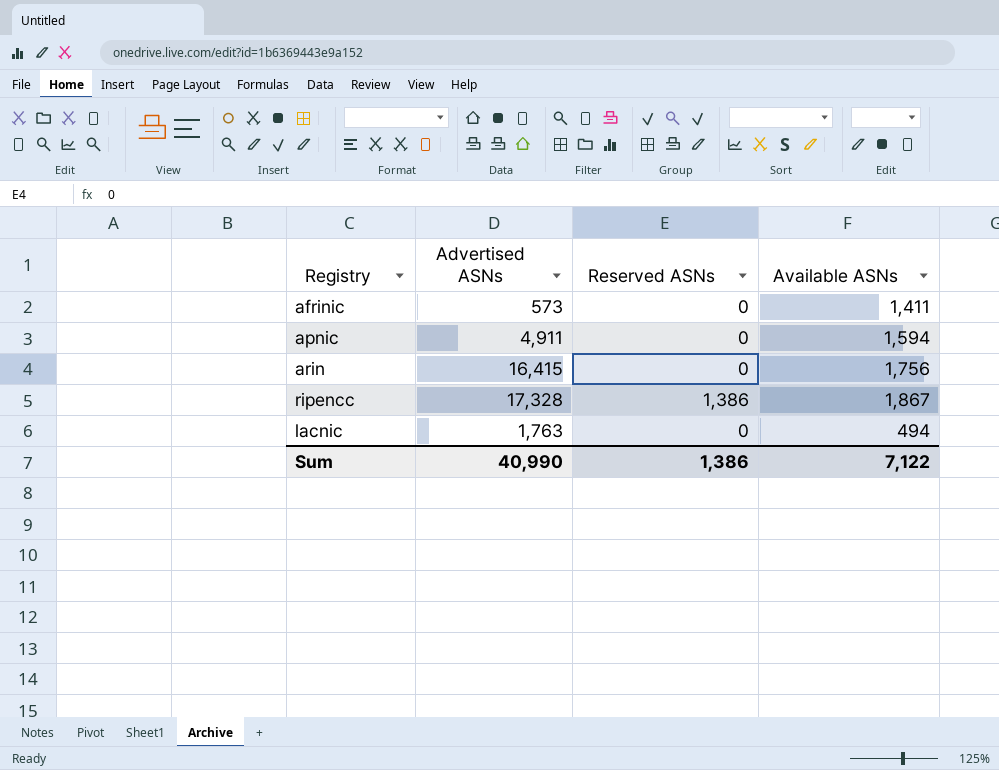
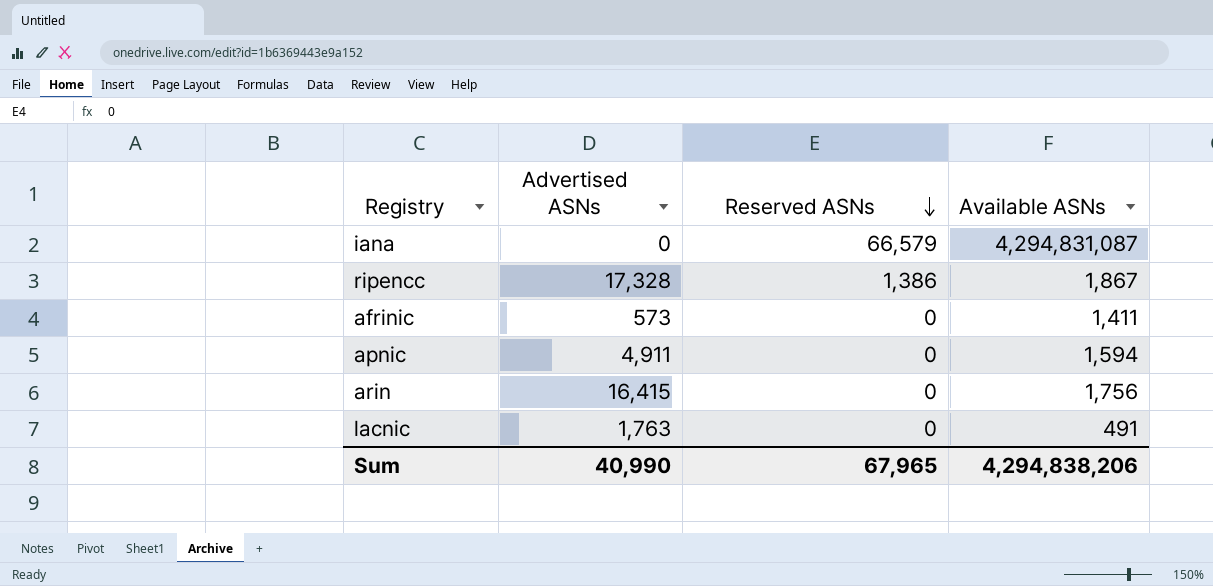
row order: none -> Reserved ASNs descending
row iana: none -> 0 | 66,579 | 4,294,831,087
lacnic | Available ASNs: 494 -> 491
Sum | Reserved ASNs: 1,386 -> 67,965
Sum | Available ASNs: 7,122 -> 4,294,838,206

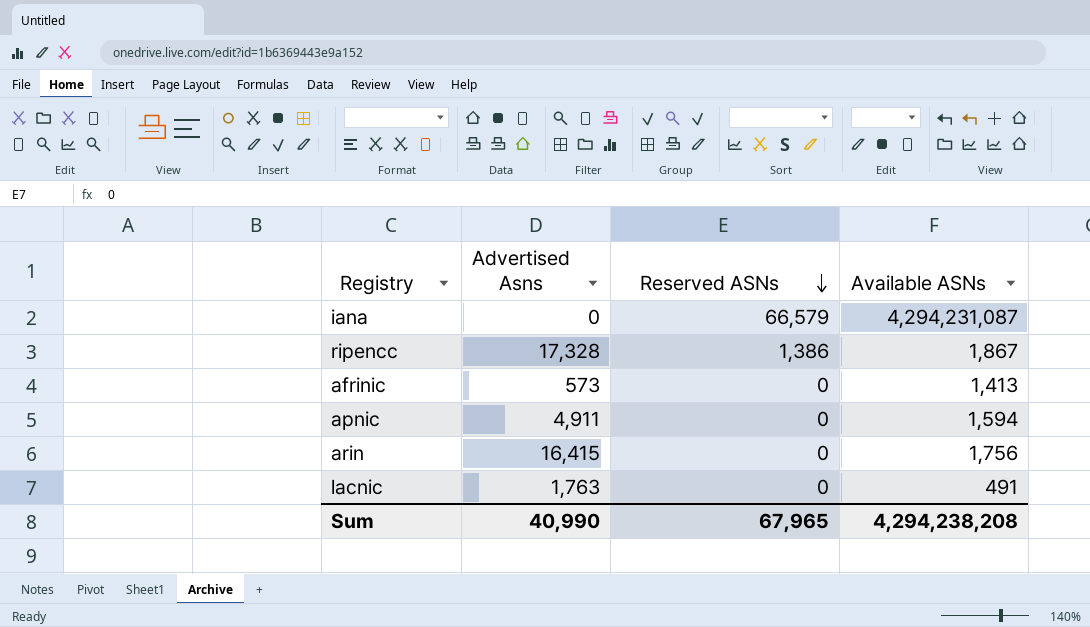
column name: Advertised ASNs -> Advertised Asns
iana | Available ASNs: 4,294,831,087 -> 4,294,231,087
afrinic | Available ASNs: 1,411 -> 1,413
Sum | Available ASNs: 4,294,838,206 -> 4,294,238,208

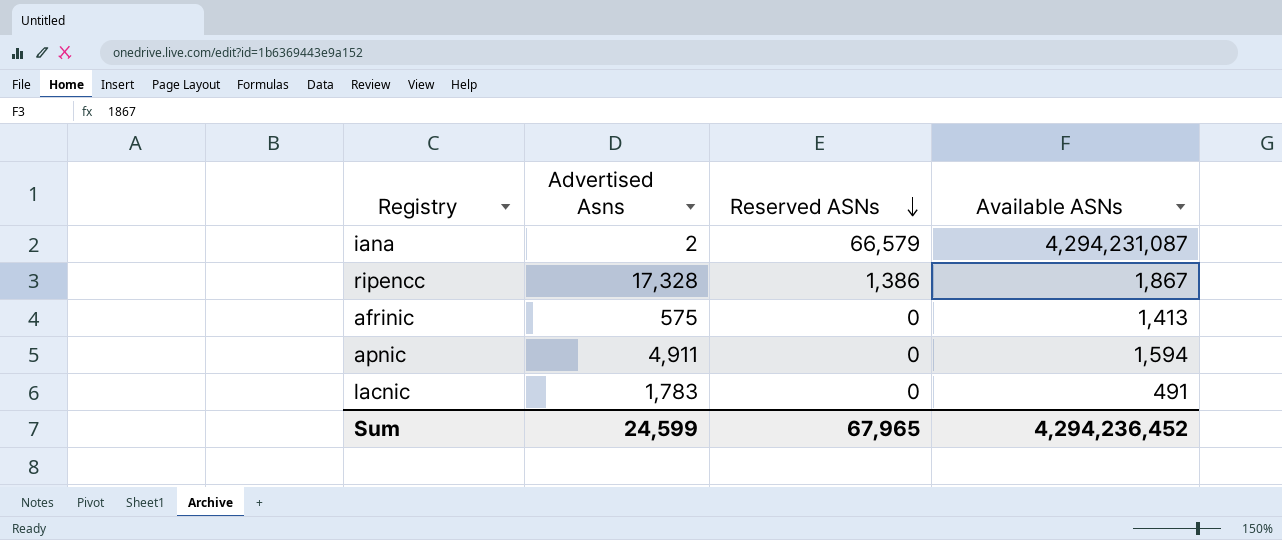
row arin: 16,415 | 0 | 1,756 -> none
iana | Advertised Asns: 0 -> 2
afrinic | Advertised Asns: 573 -> 575
lacnic | Advertised Asns: 1,763 -> 1,783
Sum | Advertised Asns: 40,990 -> 24,599
Sum | Available ASNs: 4,294,238,208 -> 4,294,236,452

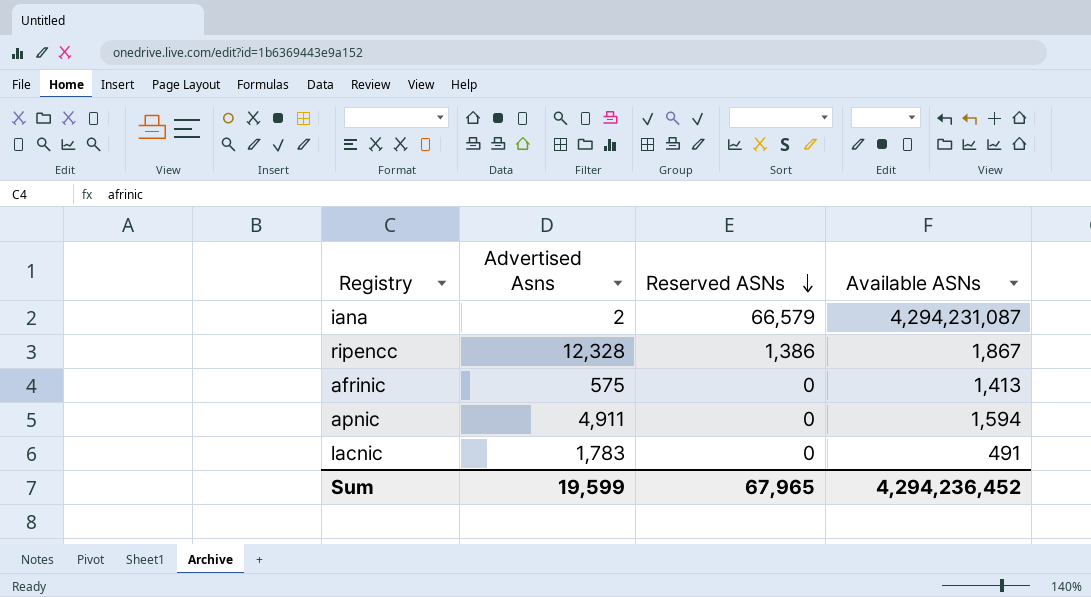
ripencc | Advertised Asns: 17,328 -> 12,328
Sum | Advertised Asns: 24,599 -> 19,599

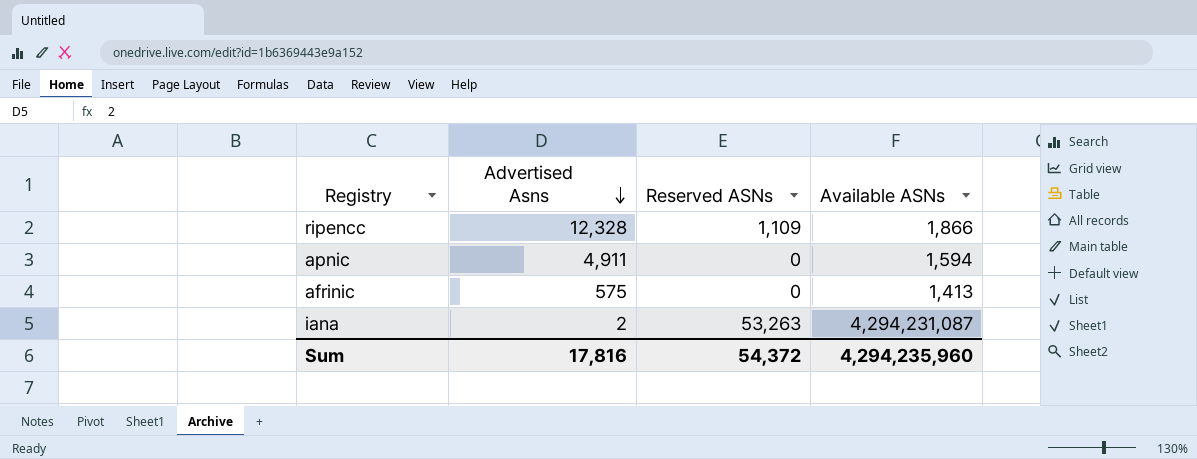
row order: Reserved ASNs descending -> Advertised Asns descending
row lacnic: 1,783 | 0 | 491 -> none
ripencc | Reserved ASNs: 1,386 -> 1,109
ripencc | Available ASNs: 1,867 -> 1,866
iana | Reserved ASNs: 66,579 -> 53,263
Sum | Advertised Asns: 19,599 -> 17,816
Sum | Reserved ASNs: 67,965 -> 54,372
Sum | Available ASNs: 4,294,236,452 -> 4,294,235,960

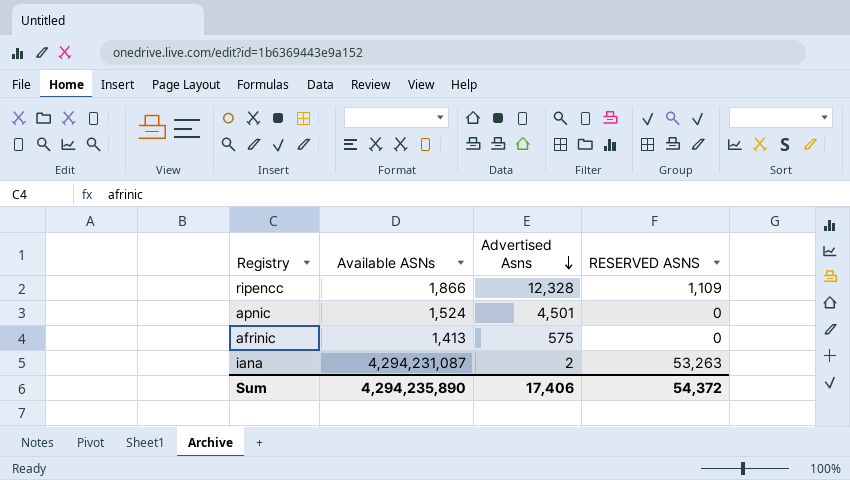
column Available ASNs | position: 4 -> 2
column name: Reserved ASNs -> RESERVED ASNS
apnic | Available ASNs: 1,594 -> 1,524
apnic | Advertised Asns: 4,911 -> 4,501
Sum | Available ASNs: 4,294,235,960 -> 4,294,235,890
Sum | Advertised Asns: 17,816 -> 17,406

